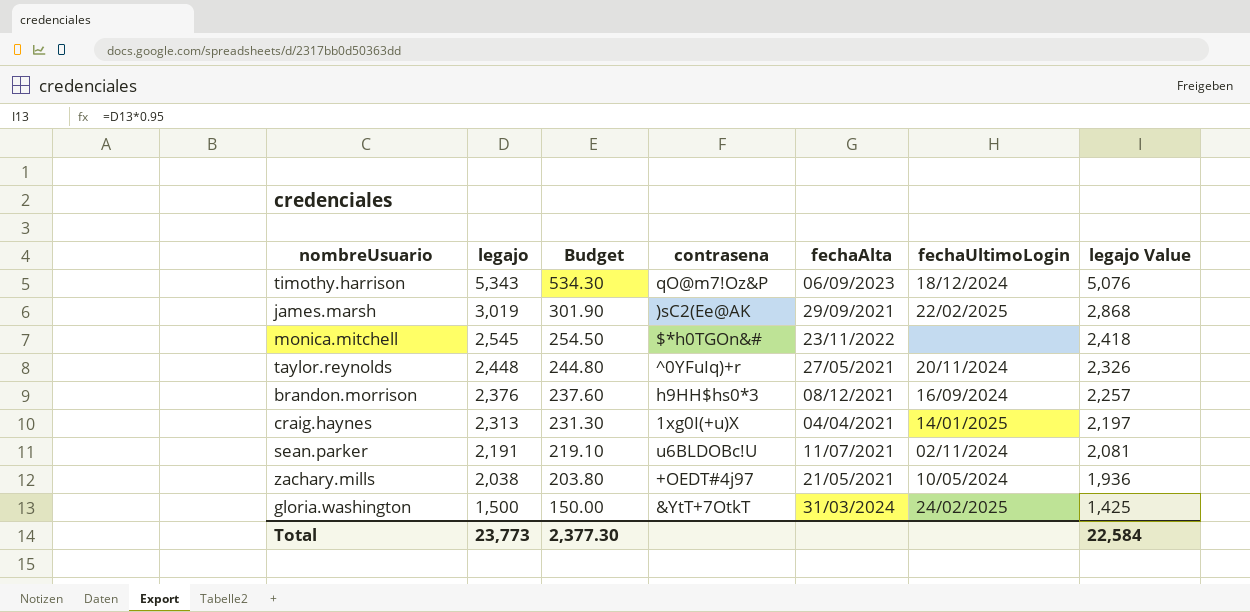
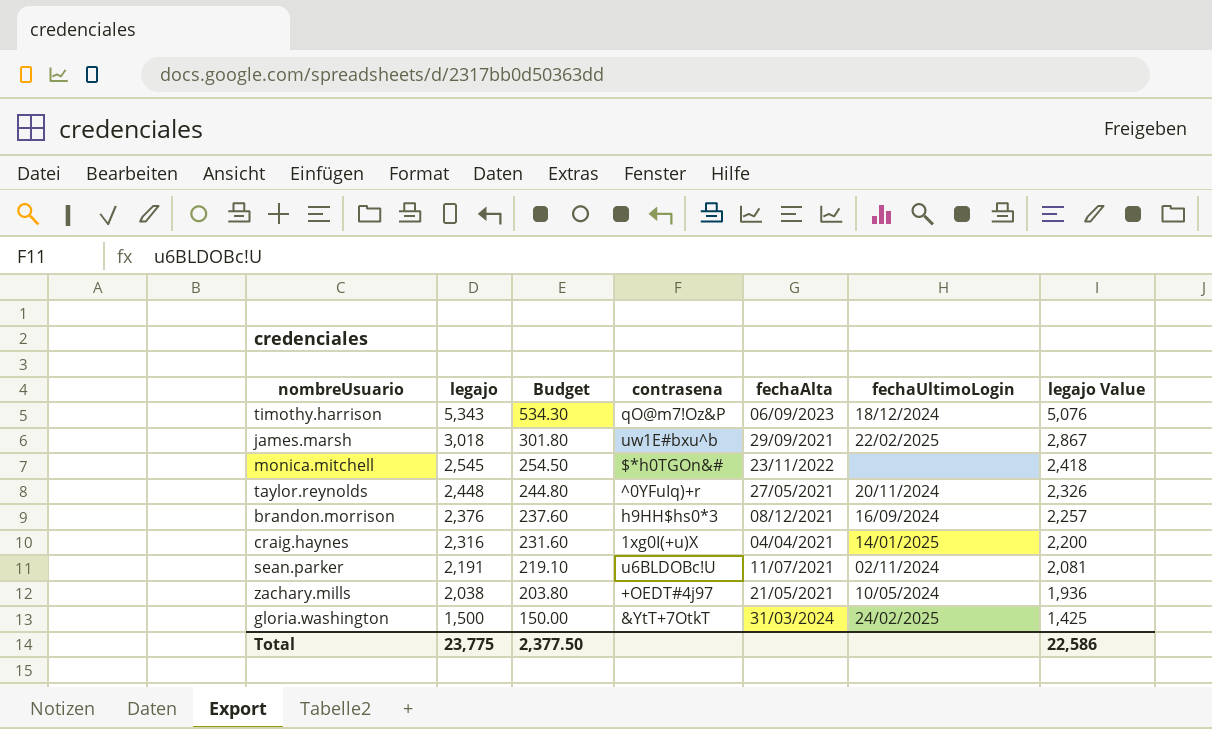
james.marsh | legajo: 3,019 -> 3,018
james.marsh | Budget: 301.90 -> 301.80
james.marsh | contrasena: )sC2(Ee@AK -> uw1E#bxu^b
james.marsh | legajo Value: 2,868 -> 2,867
craig.haynes | legajo: 2,313 -> 2,316
craig.haynes | Budget: 231.30 -> 231.60
craig.haynes | legajo Value: 2,197 -> 2,200
Total | legajo: 23,773 -> 23,775
Total | Budget: 2,377.30 -> 2,377.50
Total | legajo Value: 22,584 -> 22,586

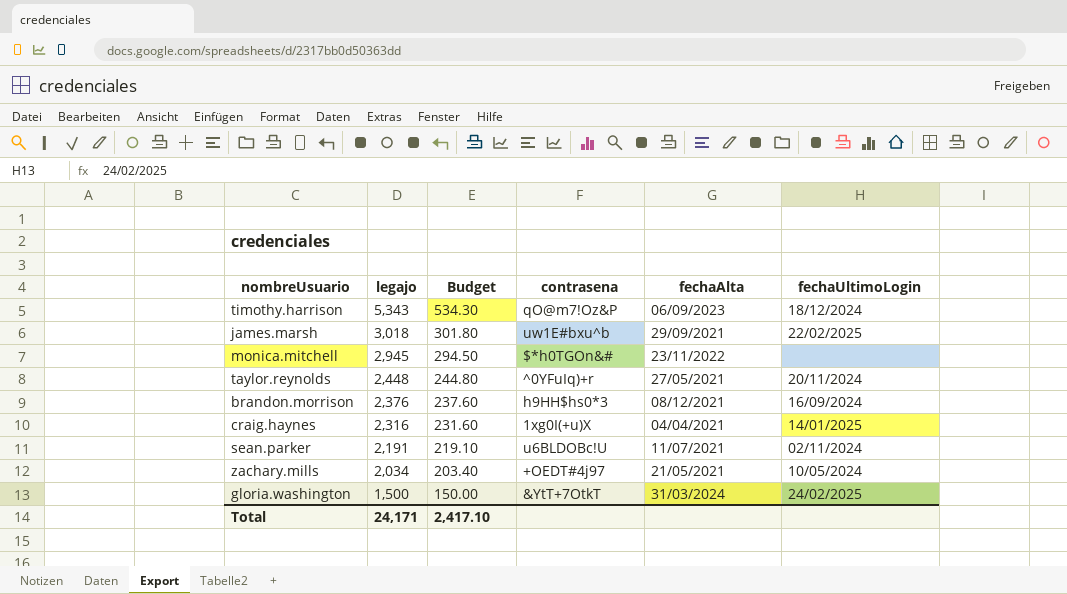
column legajo Value | formula: [legajo] * 0.95 -> none
monica.mitchell | legajo: 2,545 -> 2,945
monica.mitchell | Budget: 254.50 -> 294.50
zachary.mills | legajo: 2,038 -> 2,034
zachary.mills | Budget: 203.80 -> 203.40
Total | legajo: 23,775 -> 24,171
Total | Budget: 2,377.50 -> 2,417.10

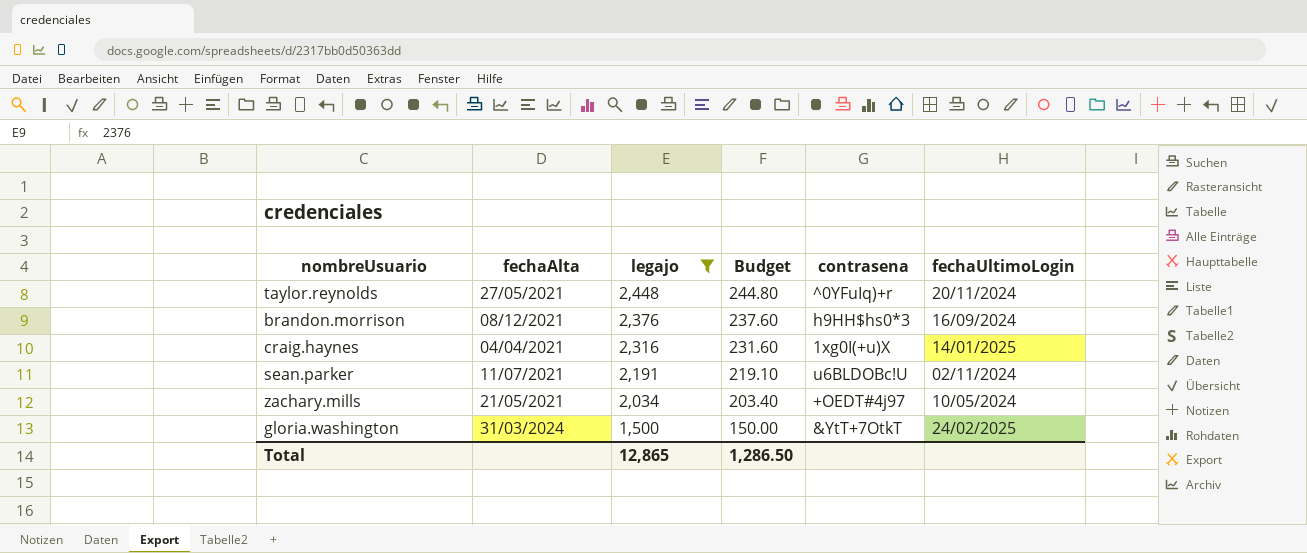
filter: none -> legajo <= 2,448
column fechaAlta | position: 5 -> 2
Total | legajo: 24,171 -> 12,865
Total | Budget: 2,417.10 -> 1,286.50

